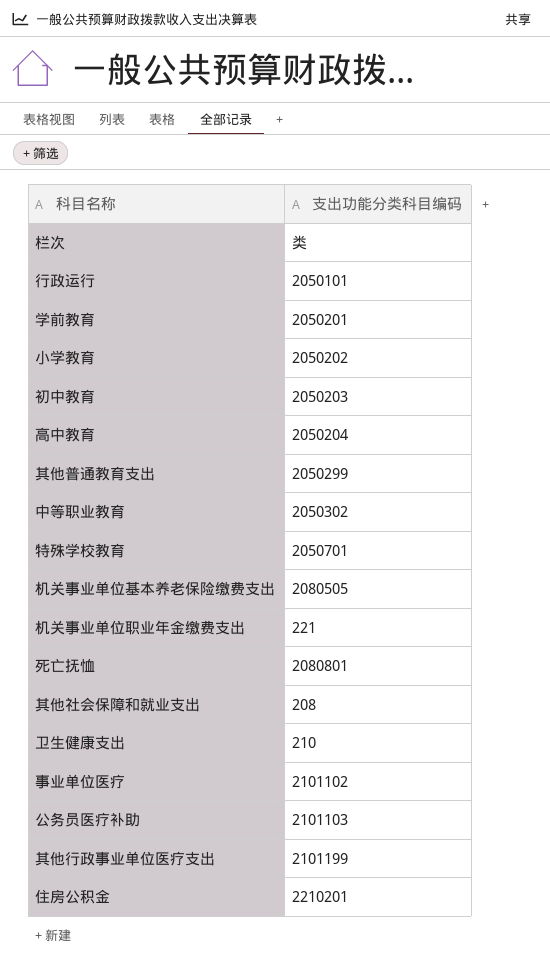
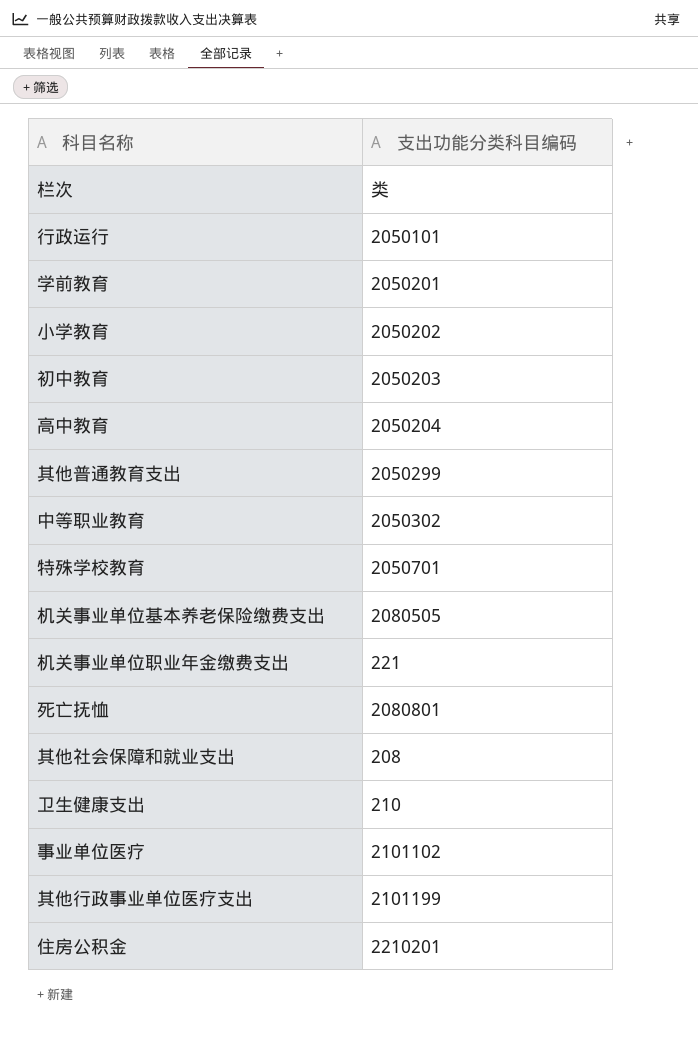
row 公务员医疗补助: 2101103 -> none

